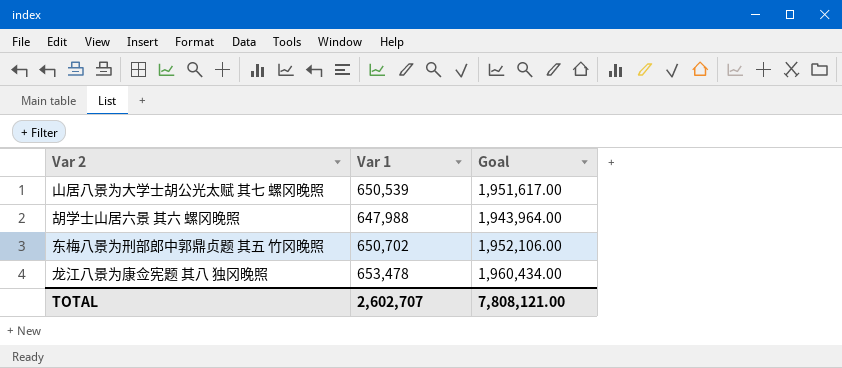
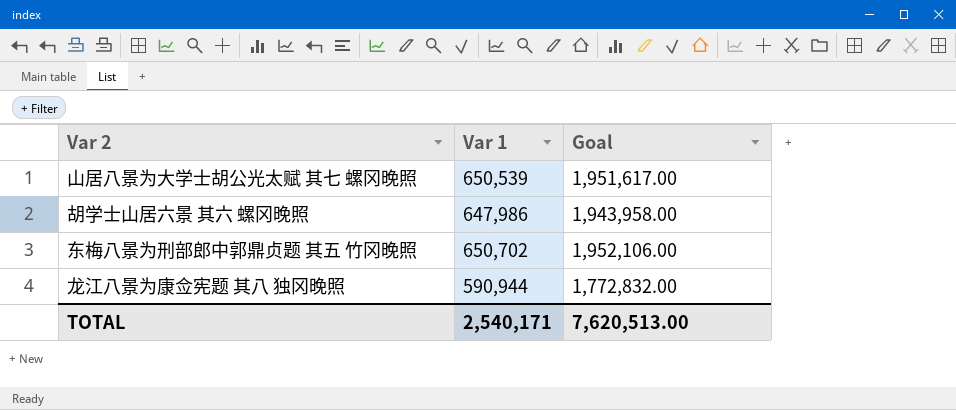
胡学士山居六景 其六 螺冈晚照 | Var 1: 647,988 -> 647,986
胡学士山居六景 其六 螺冈晚照 | Goal: 1,943,964.00 -> 1,943,958.00
龙江八景为康佥宪题 其八 独冈晚照 | Var 1: 653,478 -> 590,944
龙江八景为康佥宪题 其八 独冈晚照 | Goal: 1,960,434.00 -> 1,772,832.00
TOTAL | Var 1: 2,602,707 -> 2,540,171
TOTAL | Goal: 7,808,121.00 -> 7,620,513.00

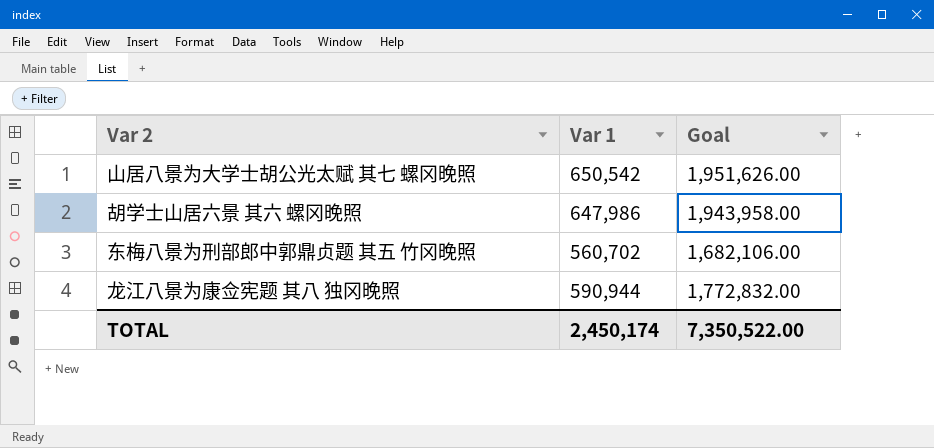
山居八景为大学士胡公光太赋 其七 螺冈晚照 | Var 1: 650,539 -> 650,542
山居八景为大学士胡公光太赋 其七 螺冈晚照 | Goal: 1,951,617.00 -> 1,951,626.00
东梅八景为刑部郎中郭鼎贞题 其五 竹冈晚照 | Var 1: 650,702 -> 560,702
东梅八景为刑部郎中郭鼎贞题 其五 竹冈晚照 | Goal: 1,952,106.00 -> 1,682,106.00
TOTAL | Var 1: 2,540,171 -> 2,450,174
TOTAL | Goal: 7,620,513.00 -> 7,350,522.00

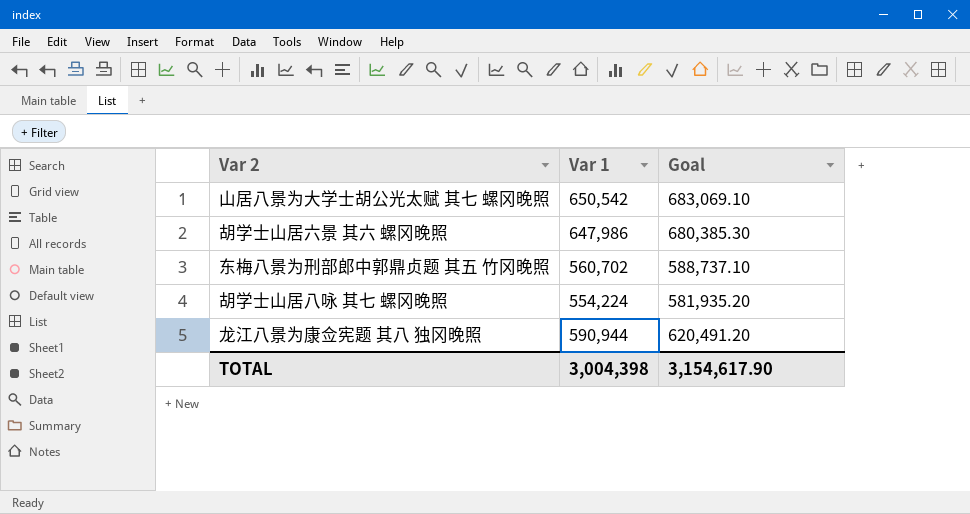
column Goal | formula: [Var 1] * 3 -> [Var 1] * 1.05
row 胡学士山居八咏 其七 螺冈晚照: none -> 554,224 | 581,935.20
TOTAL | Var 1: 2,450,174 -> 3,004,398
TOTAL | Goal: 7,350,522.00 -> 3,154,617.90

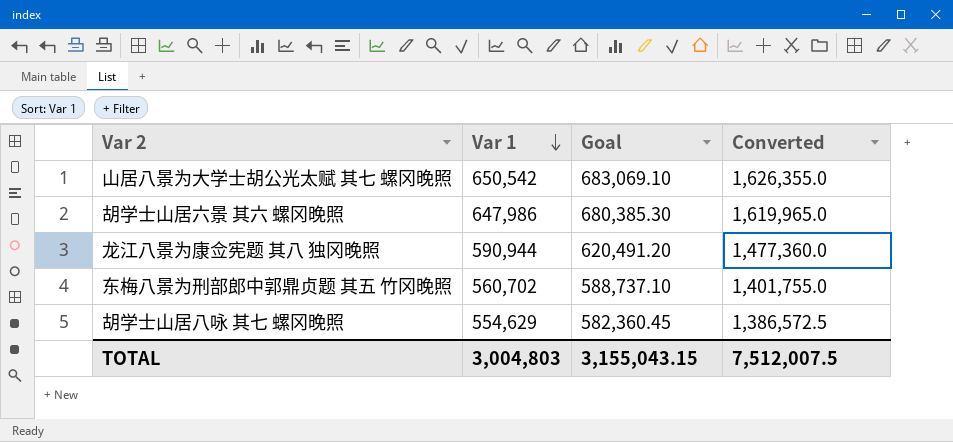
row order: none -> Var 1 descending
column Converted | formula: none -> [Var 1] * 2.5
胡学士山居八咏 其七 螺冈晚照 | Var 1: 554,224 -> 554,629
胡学士山居八咏 其七 螺冈晚照 | Goal: 581,935.20 -> 582,360.45
TOTAL | Var 1: 3,004,398 -> 3,004,803
TOTAL | Goal: 3,154,617.90 -> 3,155,043.15

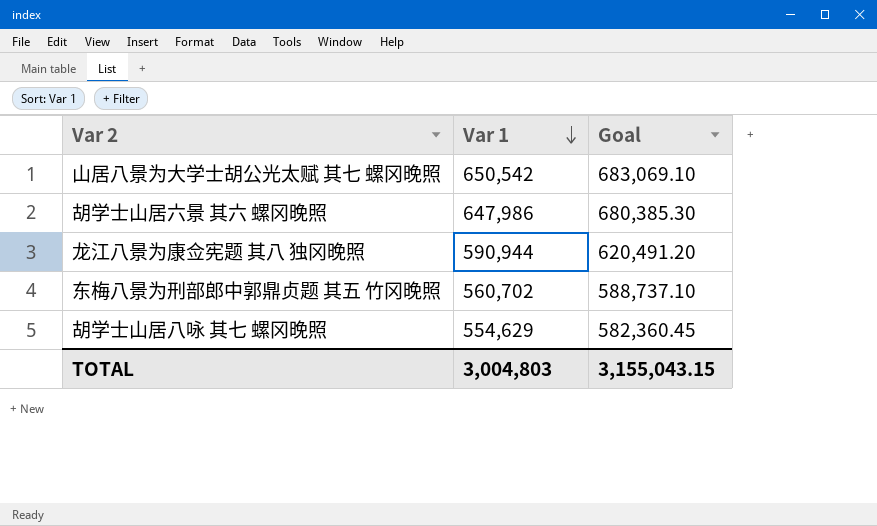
column Converted | formula: [Var 1] * 2.5 -> none

